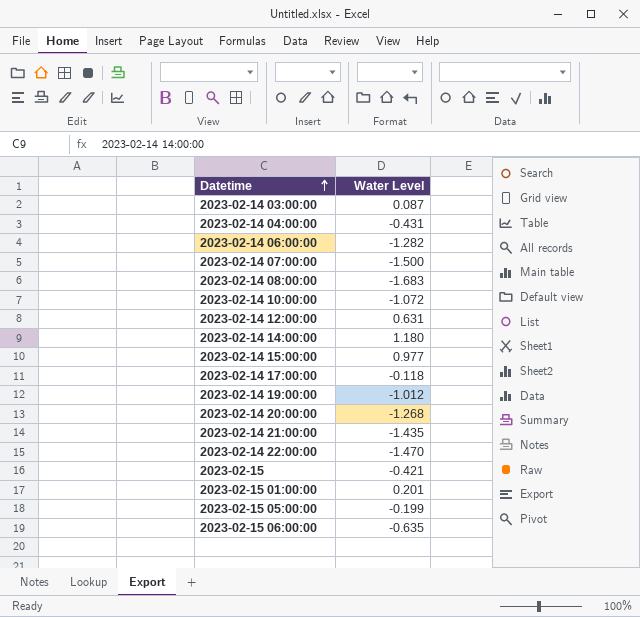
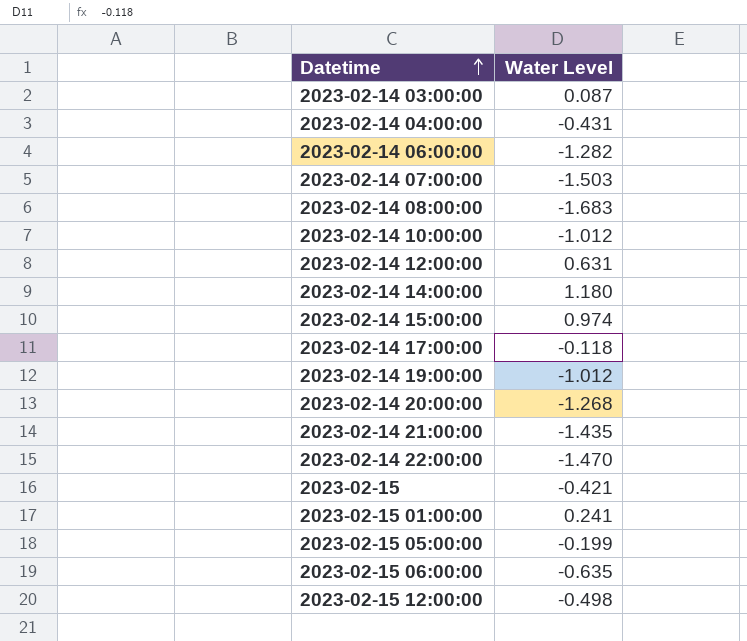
2023-02-14 07:00:00 | Water Level: -1.500 -> -1.503
2023-02-14 10:00:00 | Water Level: -1.072 -> -1.012
2023-02-14 15:00:00 | Water Level: 0.977 -> 0.974
2023-02-15 01:00:00 | Water Level: 0.201 -> 0.241
row 2023-02-15 12:00:00: none -> -0.498

